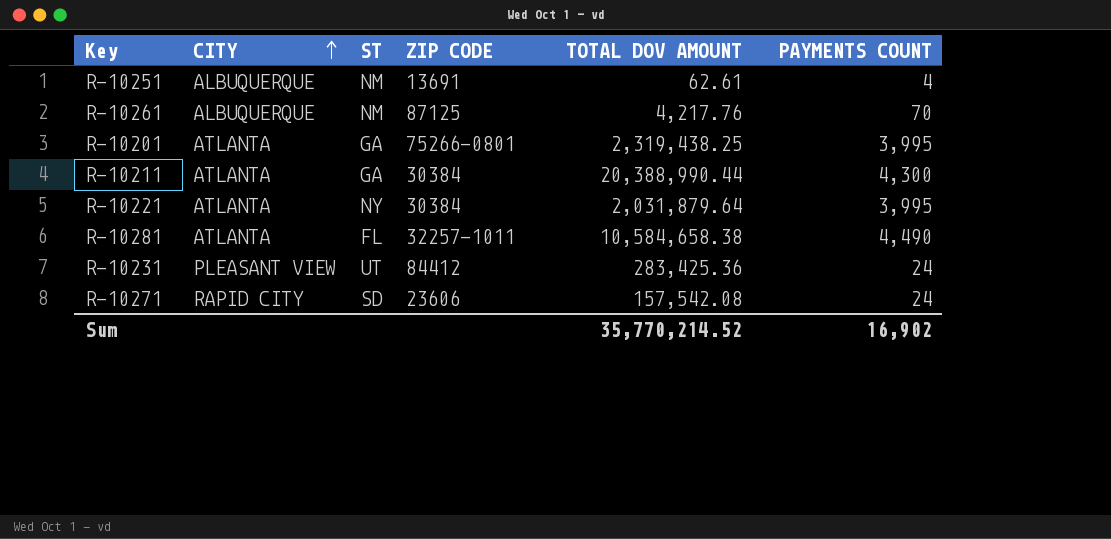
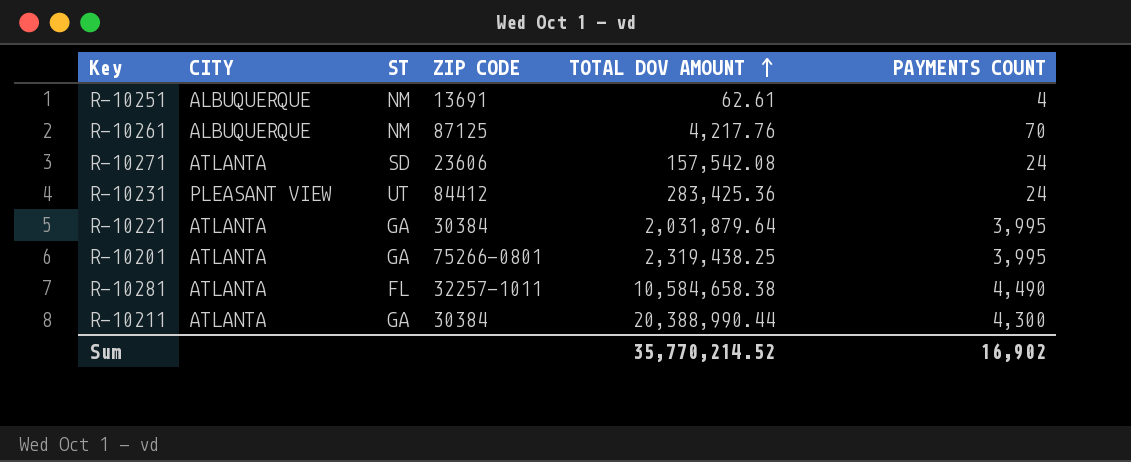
row order: CITY ascending -> TOTAL DOV AMOUNT ascending
R-10271 | CITY: RAPID CITY -> ATLANTA
R-10221 | ST: NY -> GA

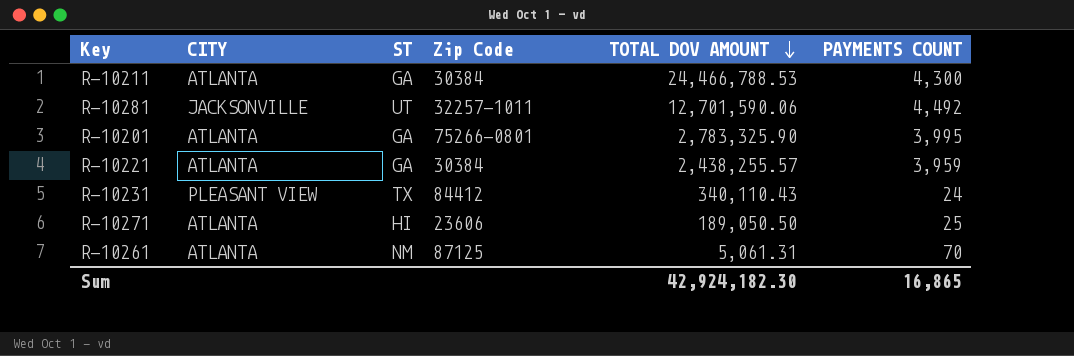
row order: TOTAL DOV AMOUNT ascending -> TOTAL DOV AMOUNT descending
column name: ZIP CODE -> Zip Code
row R-10251: ALBUQUERQUE | NM | 13691 | 62.61 | 4 -> none
R-10211 | TOTAL DOV AMOUNT: 20,388,990.44 -> 24,466,788.53
R-10281 | CITY: ATLANTA -> JACKSONVILLE
R-10281 | ST: FL -> UT
R-10281 | TOTAL DOV AMOUNT: 10,584,658.38 -> 12,701,590.06
R-10281 | PAYMENTS COUNT: 4,490 -> 4,492
R-10201 | TOTAL DOV AMOUNT: 2,319,438.25 -> 2,783,325.90
R-10221 | TOTAL DOV AMOUNT: 2,031,879.64 -> 2,438,255.57
R-10221 | PAYMENTS COUNT: 3,995 -> 3,959
R-10231 | ST: UT -> TX
R-10231 | TOTAL DOV AMOUNT: 283,425.36 -> 340,110.43
R-10271 | ST: SD -> HI
R-10271 | TOTAL DOV AMOUNT: 157,542.08 -> 189,050.50
R-10271 | PAYMENTS COUNT: 24 -> 25
R-10261 | CITY: ALBUQUERQUE -> ATLANTA
R-10261 | TOTAL DOV AMOUNT: 4,217.76 -> 5,061.31
Sum | TOTAL DOV AMOUNT: 35,770,214.52 -> 42,924,182.30
Sum | PAYMENTS COUNT: 16,902 -> 16,865

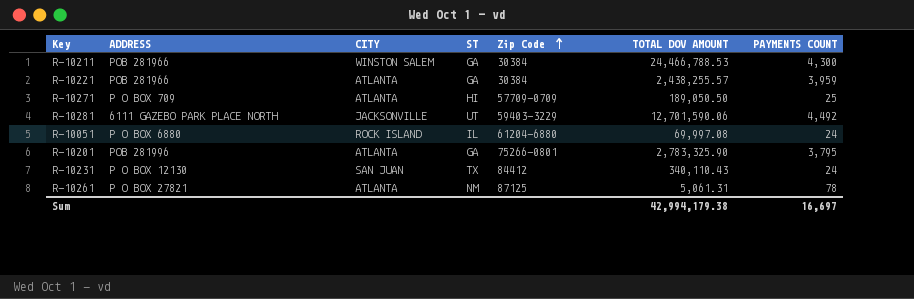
row order: TOTAL DOV AMOUNT descending -> Zip Code ascending
column ADDRESS | position: none -> 2
R-10211 | CITY: ATLANTA -> WINSTON SALEM
R-10271 | Zip Code: 23606 -> 57709-0709
R-10281 | Zip Code: 32257-1011 -> 59403-3229
row R-10051: none -> P O BOX 6880 | ROCK ISLAND | IL | 61204-6880 | 69,997.08 | 24
R-10201 | PAYMENTS COUNT: 3,995 -> 3,795
R-10231 | CITY: PLEASANT VIEW -> SAN JUAN
R-10261 | PAYMENTS COUNT: 70 -> 78
Sum | TOTAL DOV AMOUNT: 42,924,182.30 -> 42,994,179.38
Sum | PAYMENTS COUNT: 16,865 -> 16,697

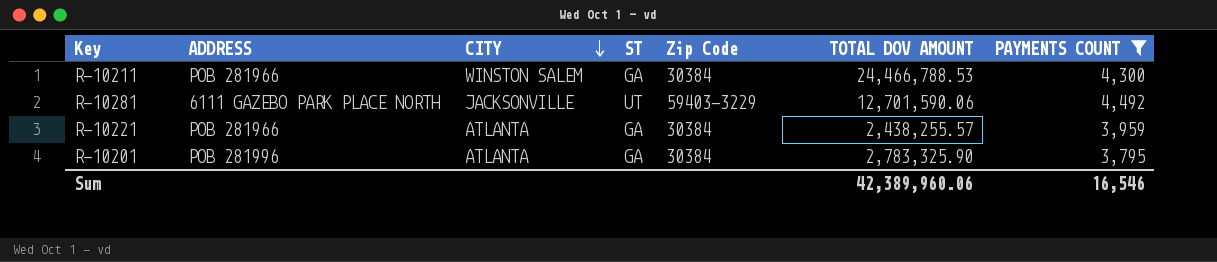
filter: none -> PAYMENTS COUNT >= 3,795
row order: Zip Code ascending -> CITY descending
R-10201 | Zip Code: 75266-0801 -> 30384
Sum | TOTAL DOV AMOUNT: 42,994,179.38 -> 42,389,960.06
Sum | PAYMENTS COUNT: 16,697 -> 16,546

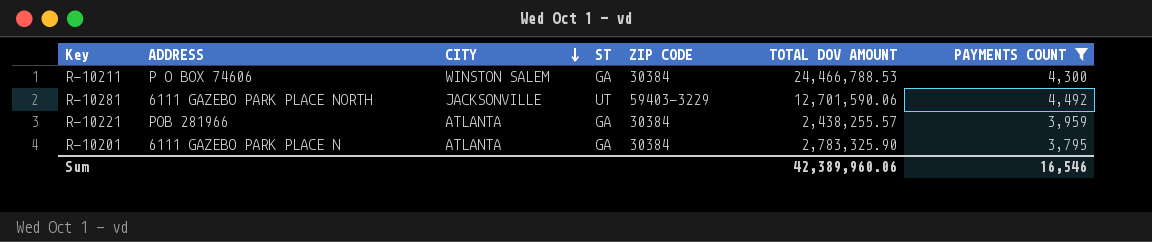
column name: Zip Code -> ZIP CODE
R-10211 | ADDRESS: POB 281966 -> P O BOX 74606
R-10201 | ADDRESS: POB 281996 -> 6111 GAZEBO PARK PLACE N

